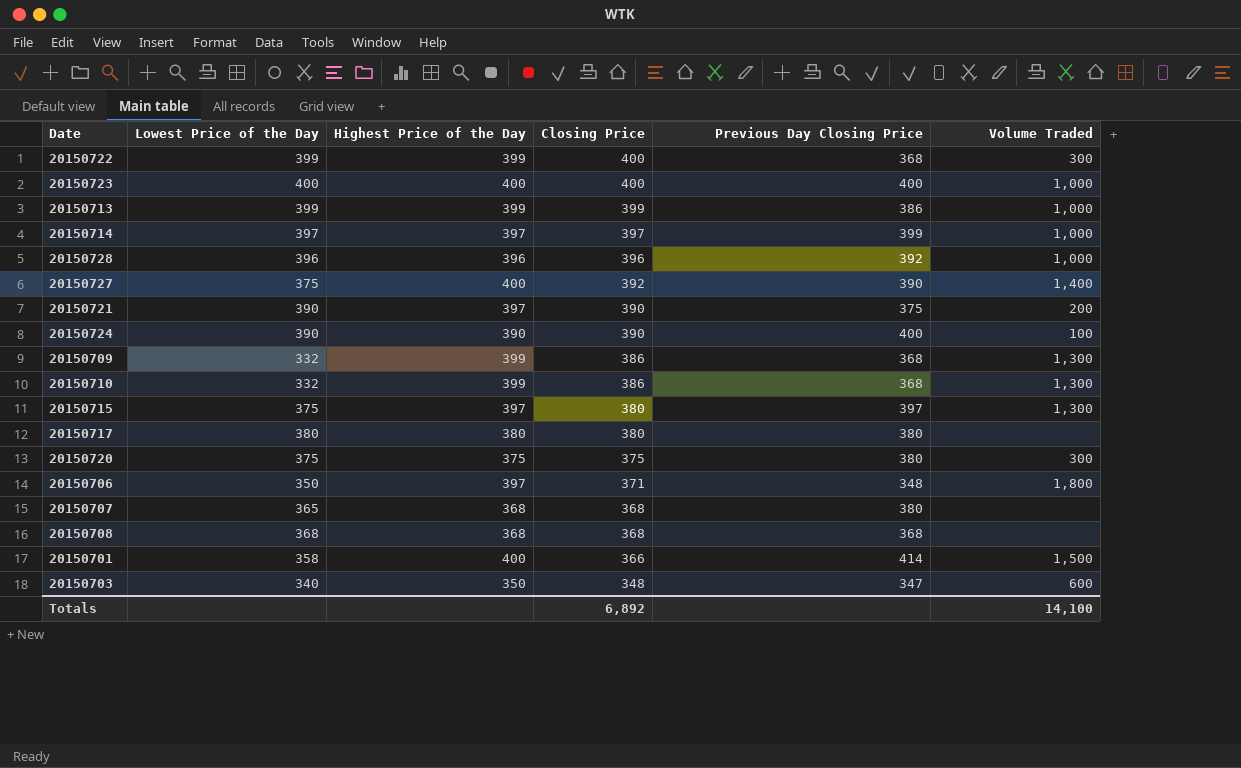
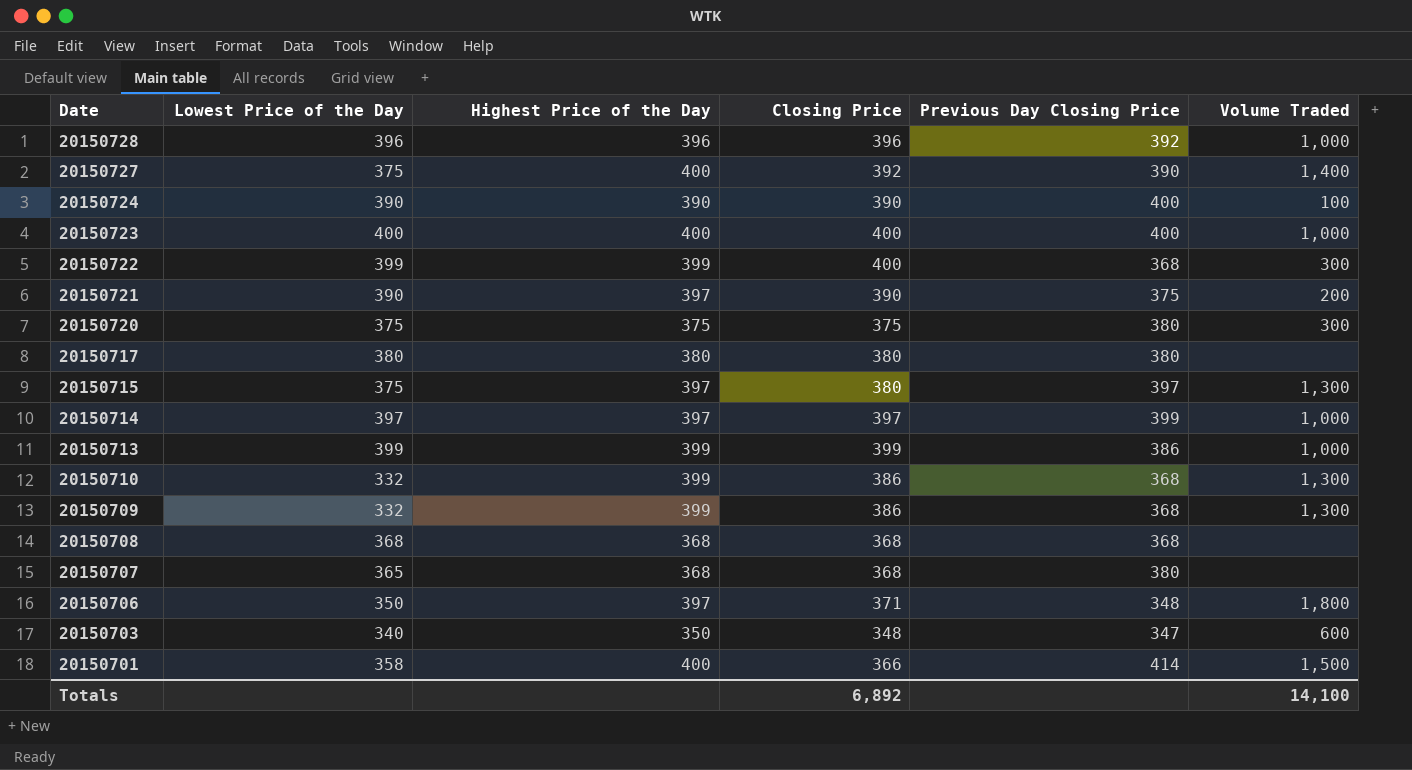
row order: Closing Price descending -> Date descending

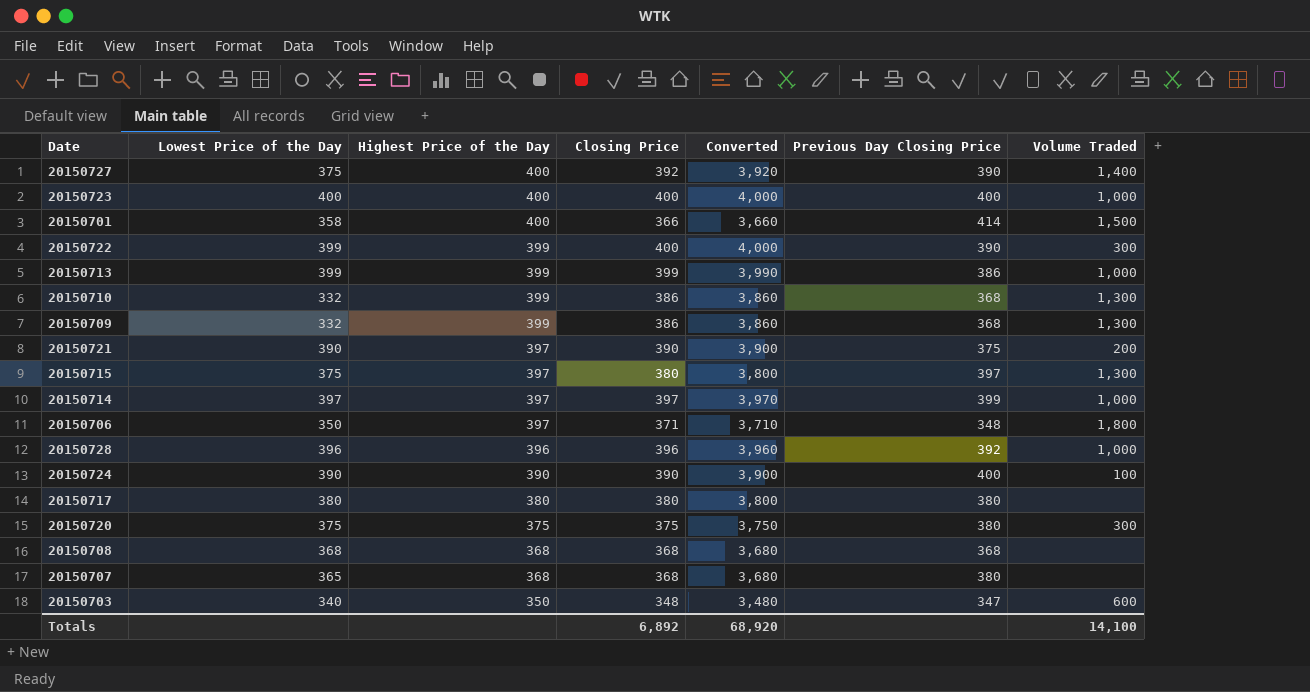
row order: Date descending -> Highest Price of the Day descending
column Converted | formula: none -> [Closing Price] * 10
20150722 | Previous Day Closing Price: 368 -> 390

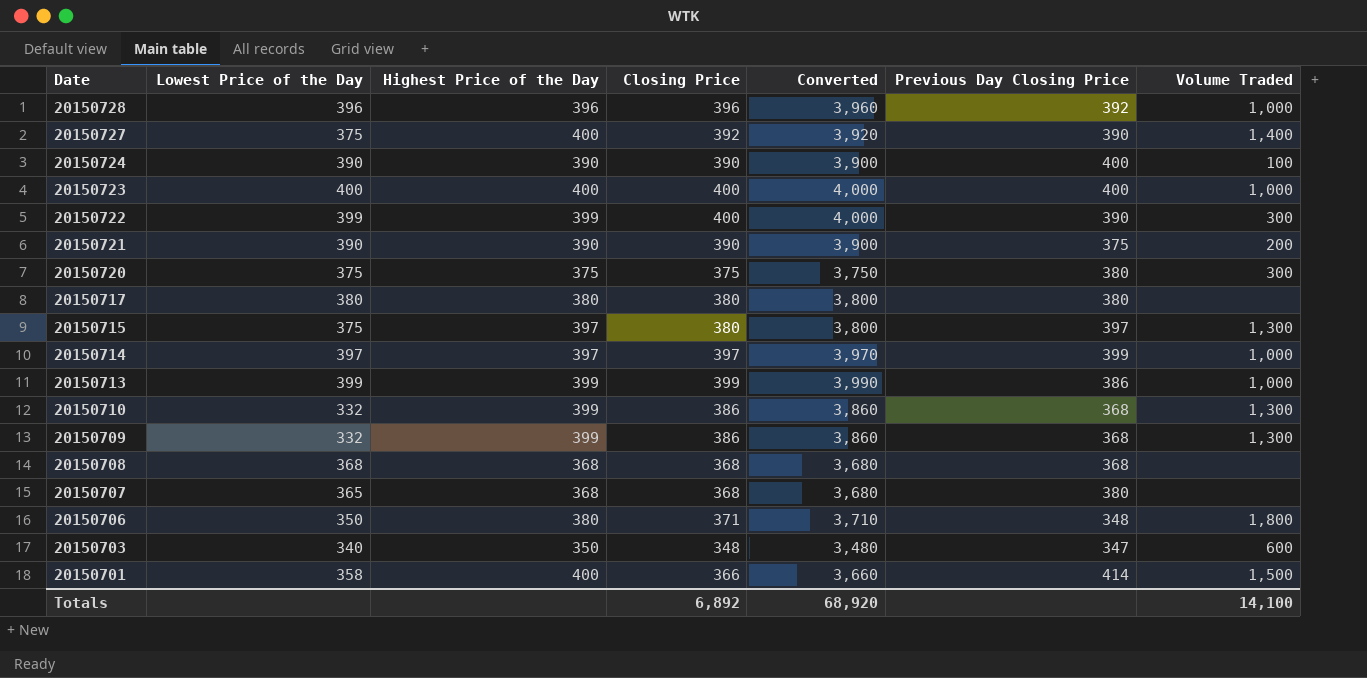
row order: Highest Price of the Day descending -> Date descending
20150721 | Highest Price of the Day: 397 -> 390
20150706 | Highest Price of the Day: 397 -> 380

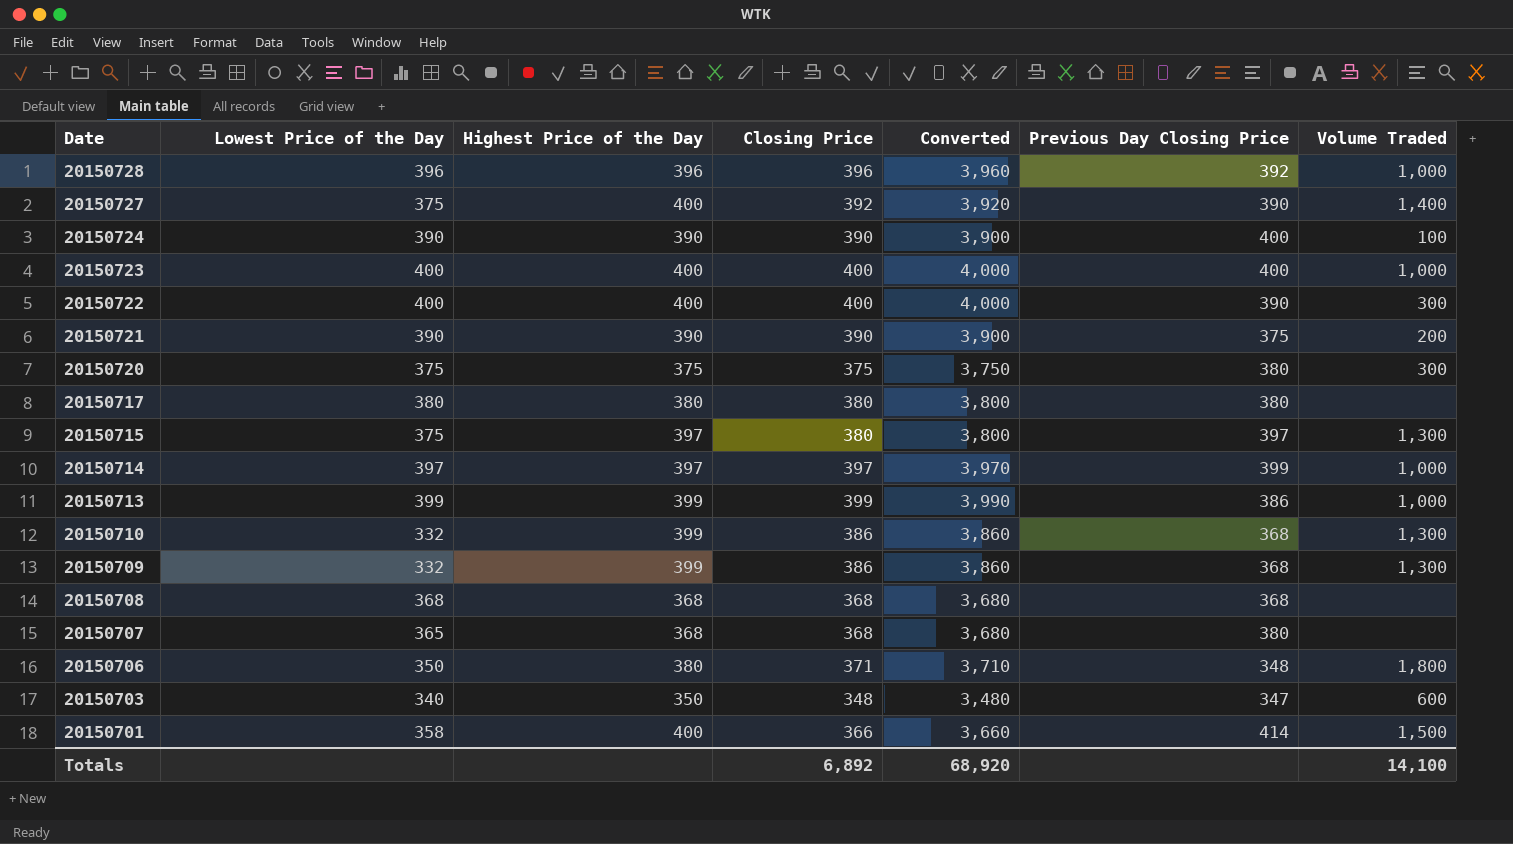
20150722 | Lowest Price of the Day: 399 -> 400
20150722 | Highest Price of the Day: 399 -> 400

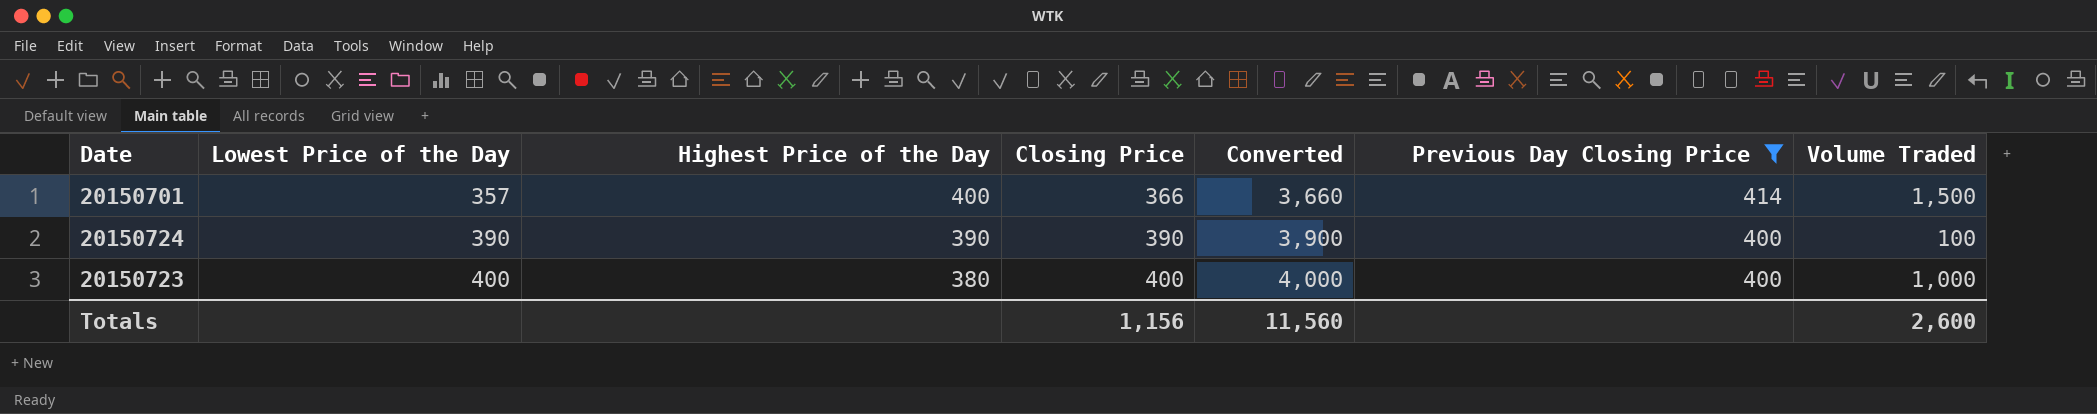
filter: none -> Previous Day Closing Price >= 400
row order: Date descending -> Lowest Price of the Day ascending
20150701 | Lowest Price of the Day: 358 -> 357
20150723 | Highest Price of the Day: 400 -> 380
Totals | Closing Price: 6,892 -> 1,156
Totals | Converted: 68,920 -> 11,560
Totals | Volume Traded: 14,100 -> 2,600

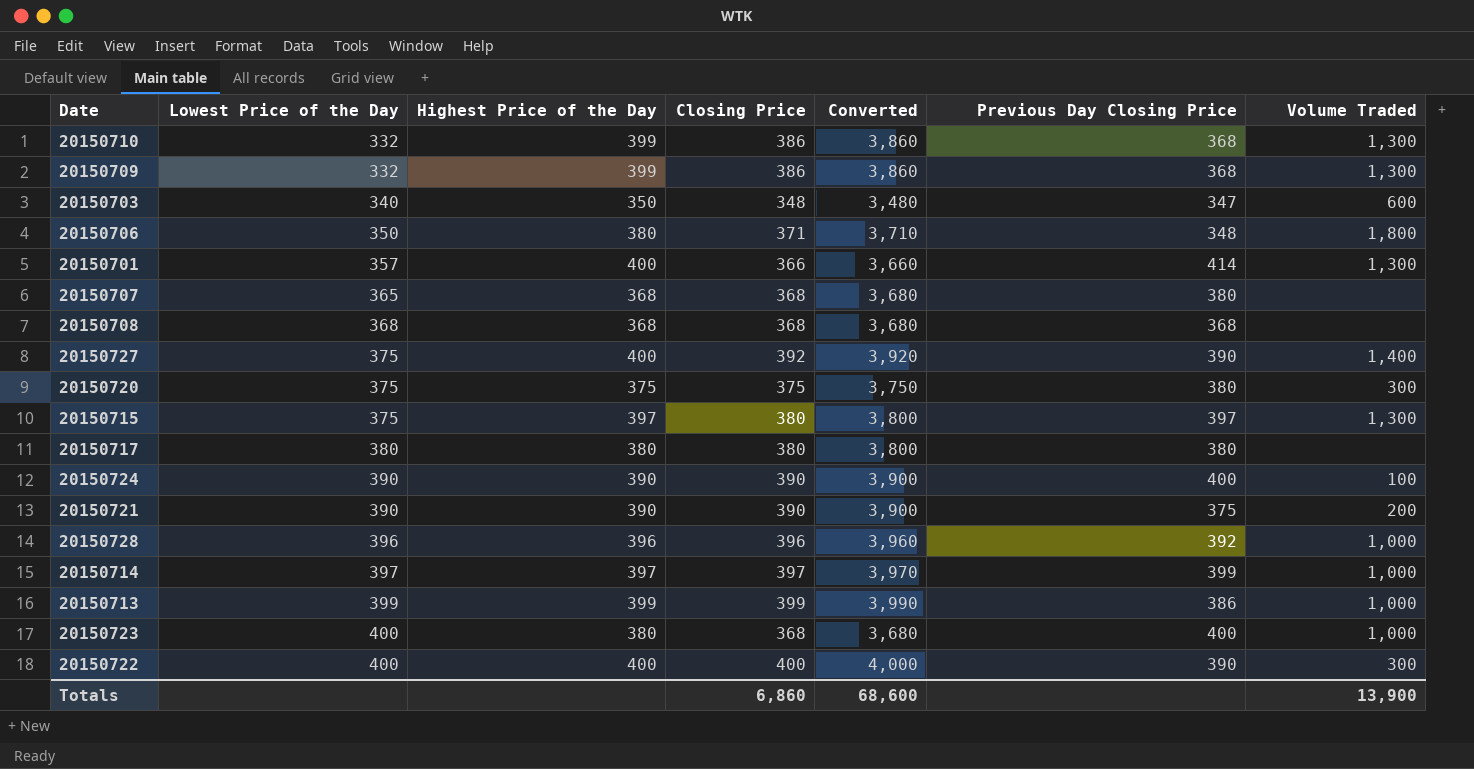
filter: Previous Day Closing Price >= 400 -> none
20150701 | Volume Traded: 1,500 -> 1,300
20150723 | Closing Price: 400 -> 368
20150723 | Converted: 4,000 -> 3,680
Totals | Closing Price: 1,156 -> 6,860
Totals | Converted: 11,560 -> 68,600
Totals | Volume Traded: 2,600 -> 13,900

